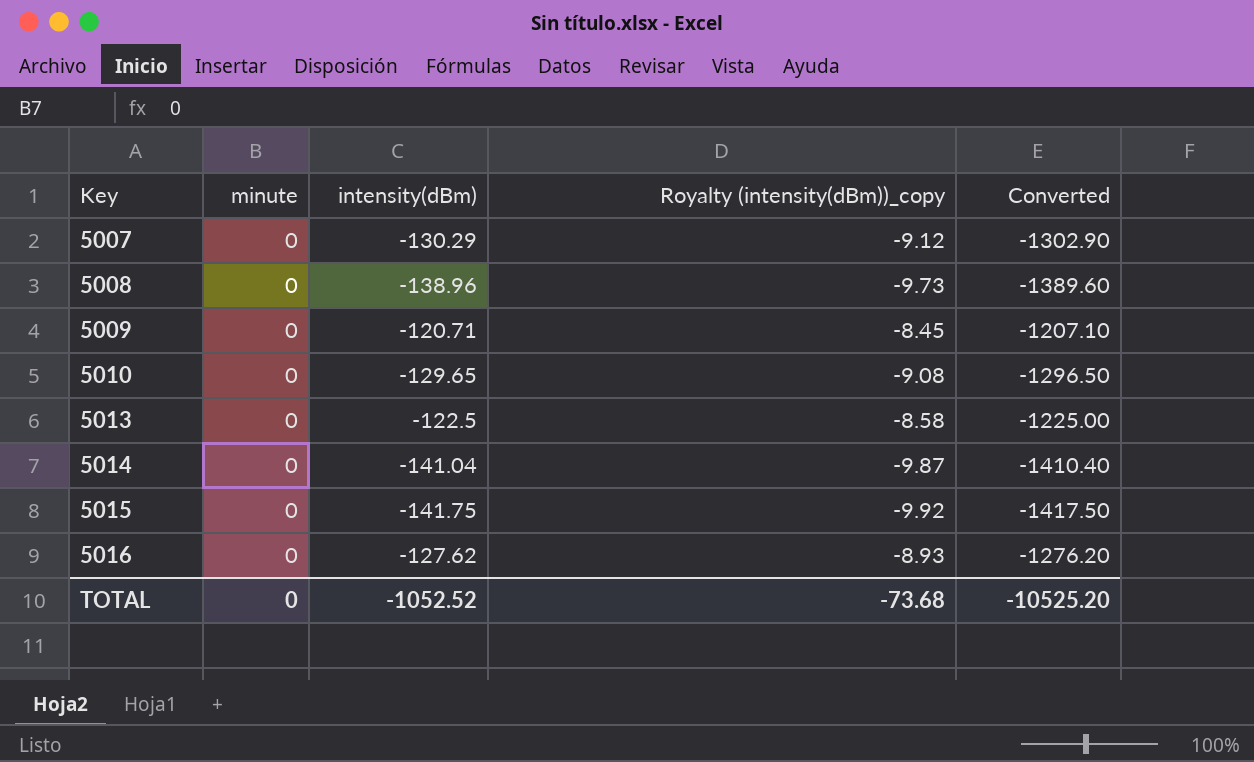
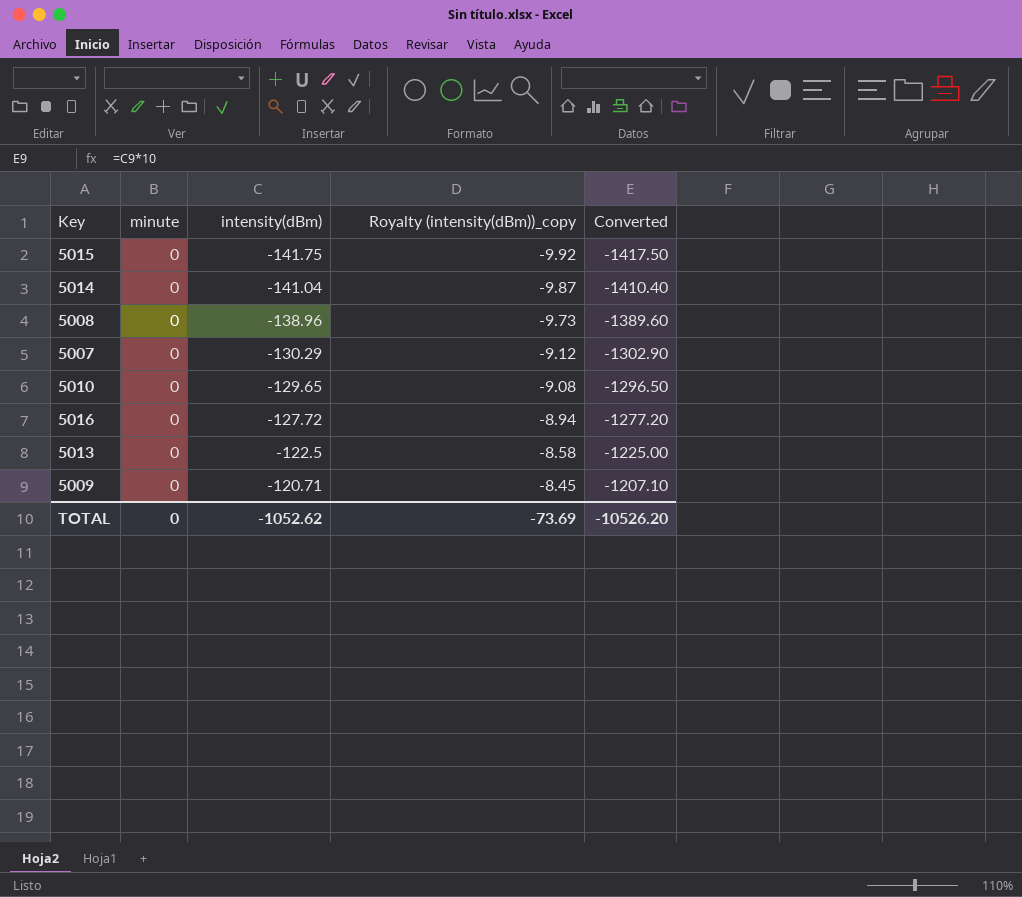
row order: Key ascending -> intensity(dBm) ascending
5016 | intensity(dBm): -127.62 -> -127.72
5016 | Royalty (intensity(dBm))_copy: -8.93 -> -8.94
5016 | Converted: -1276.20 -> -1277.20
TOTAL | intensity(dBm): -1052.52 -> -1052.62
TOTAL | Royalty (intensity(dBm))_copy: -73.68 -> -73.69
TOTAL | Converted: -10525.20 -> -10526.20

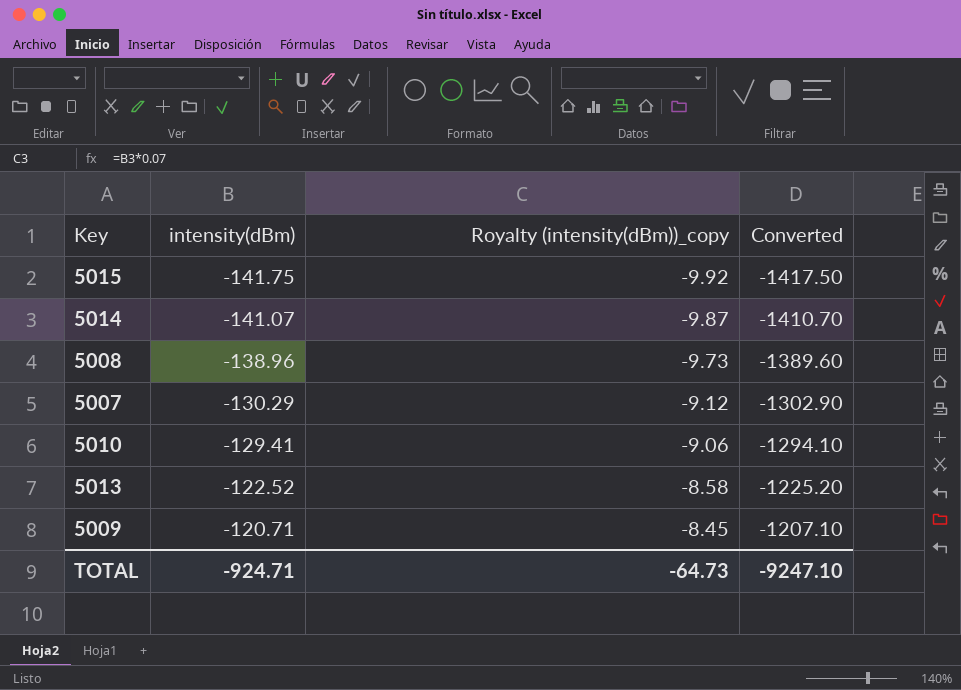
column minute | position: 2 -> none
row 5016: 0 | -127.72 | -8.94 | -1277.20 -> none
5014 | intensity(dBm): -141.04 -> -141.07
5014 | Converted: -1410.40 -> -1410.70
5010 | intensity(dBm): -129.65 -> -129.41
5010 | Royalty (intensity(dBm))_copy: -9.08 -> -9.06
5010 | Converted: -1296.50 -> -1294.10
5013 | intensity(dBm): -122.5 -> -122.52
5013 | Converted: -1225.00 -> -1225.20
TOTAL | intensity(dBm): -1052.62 -> -924.71
TOTAL | Royalty (intensity(dBm))_copy: -73.69 -> -64.73
TOTAL | Converted: -10526.20 -> -9247.10

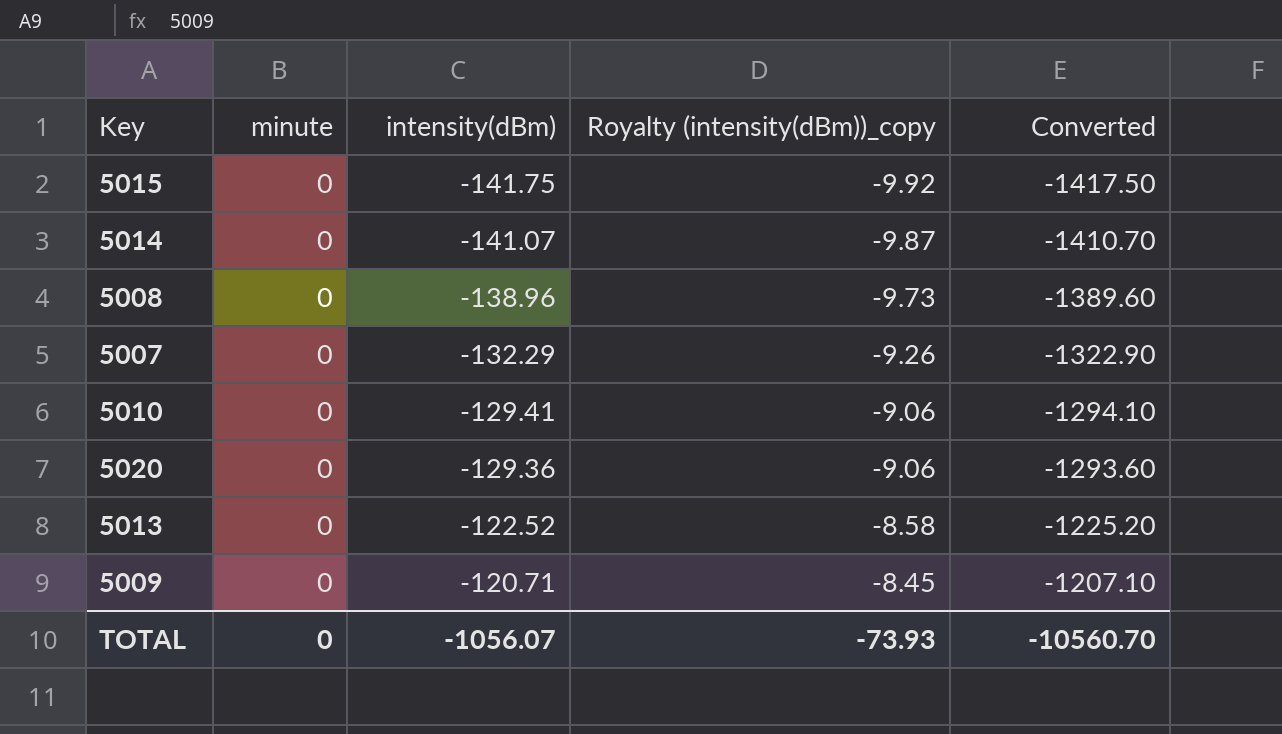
column minute | position: none -> 2
5007 | intensity(dBm): -130.29 -> -132.29
5007 | Royalty (intensity(dBm))_copy: -9.12 -> -9.26
5007 | Converted: -1302.90 -> -1322.90
row 5020: none -> 0 | -129.36 | -9.06 | -1293.60
TOTAL | intensity(dBm): -924.71 -> -1056.07
TOTAL | Royalty (intensity(dBm))_copy: -64.73 -> -73.93
TOTAL | Converted: -9247.10 -> -10560.70

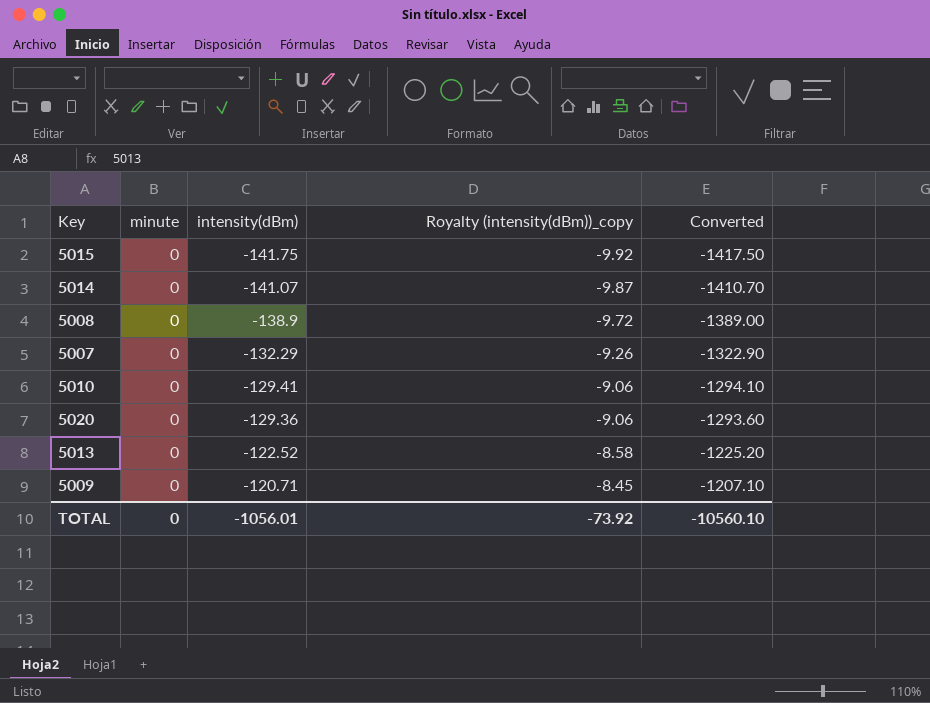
5008 | intensity(dBm): -138.96 -> -138.9
5008 | Royalty (intensity(dBm))_copy: -9.73 -> -9.72
5008 | Converted: -1389.60 -> -1389.00
TOTAL | intensity(dBm): -1056.07 -> -1056.01
TOTAL | Royalty (intensity(dBm))_copy: -73.93 -> -73.92
TOTAL | Converted: -10560.70 -> -10560.10

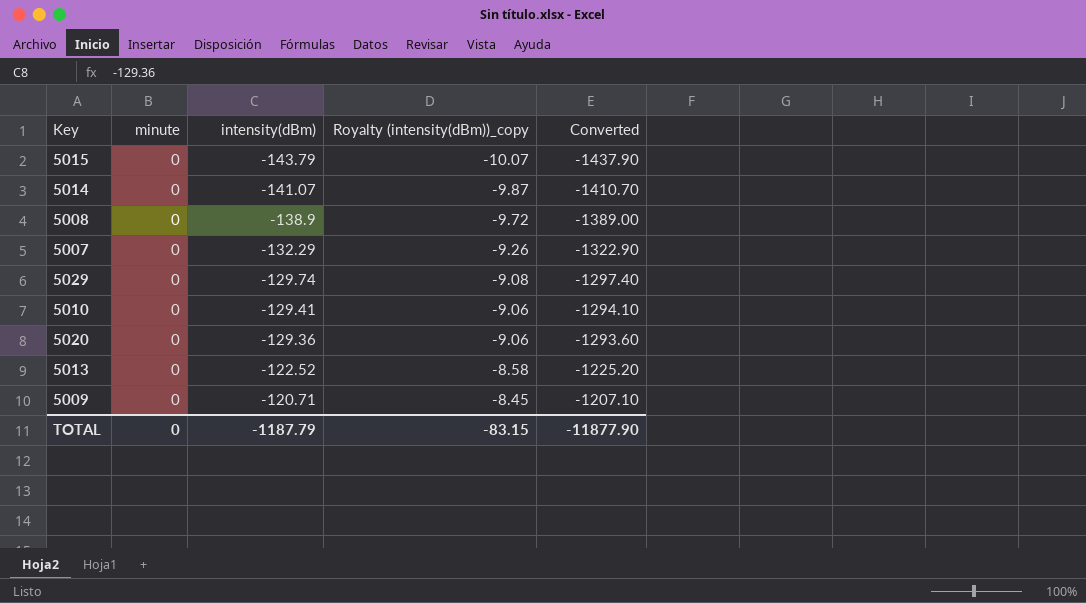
5015 | intensity(dBm): -141.75 -> -143.79
5015 | Royalty (intensity(dBm))_copy: -9.92 -> -10.07
5015 | Converted: -1417.50 -> -1437.90
row 5029: none -> 0 | -129.74 | -9.08 | -1297.40
TOTAL | intensity(dBm): -1056.01 -> -1187.79
TOTAL | Royalty (intensity(dBm))_copy: -73.92 -> -83.15
TOTAL | Converted: -10560.10 -> -11877.90

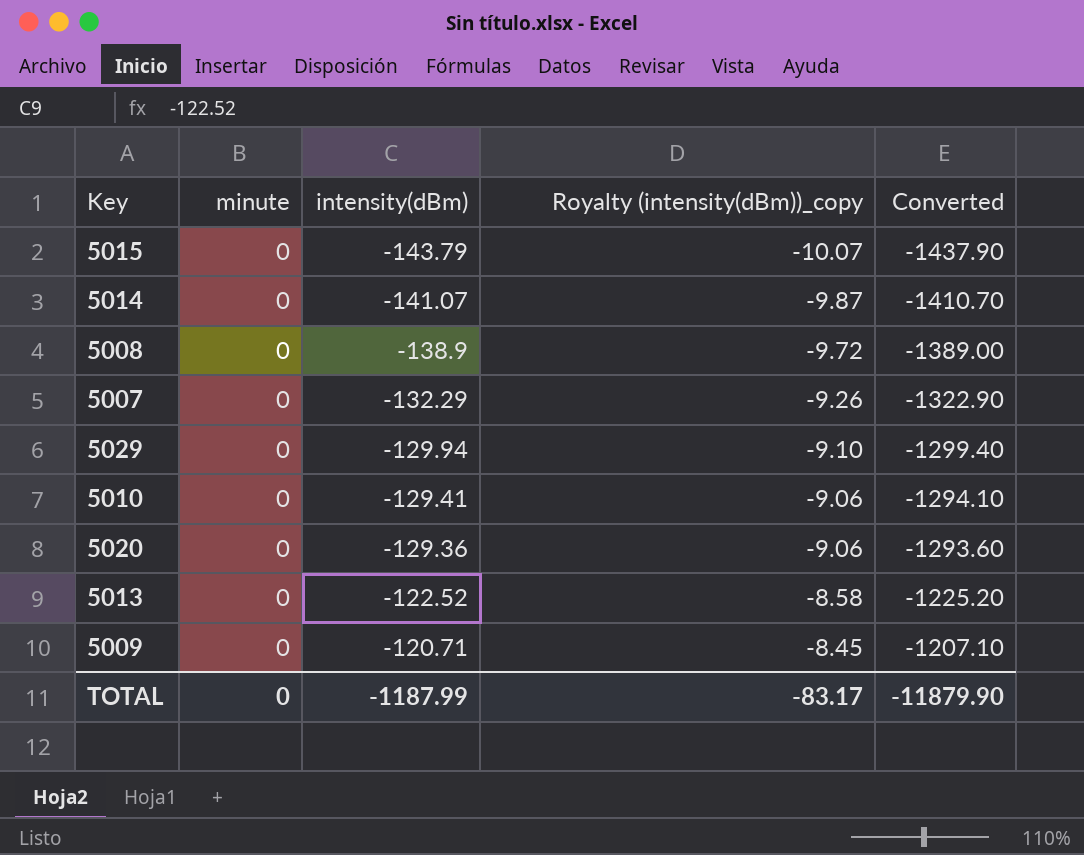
5029 | intensity(dBm): -129.74 -> -129.94
5029 | Royalty (intensity(dBm))_copy: -9.08 -> -9.10
5029 | Converted: -1297.40 -> -1299.40
TOTAL | intensity(dBm): -1187.79 -> -1187.99
TOTAL | Royalty (intensity(dBm))_copy: -83.15 -> -83.17
TOTAL | Converted: -11877.90 -> -11879.90

